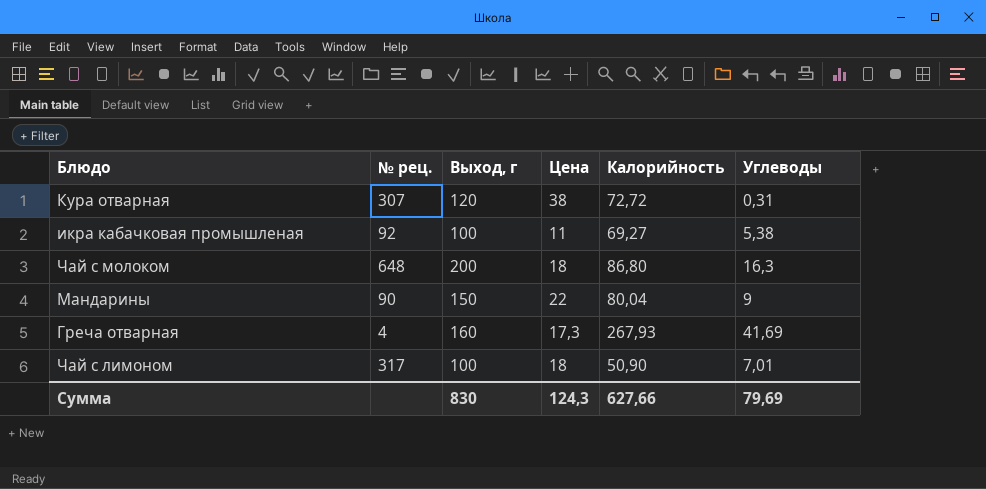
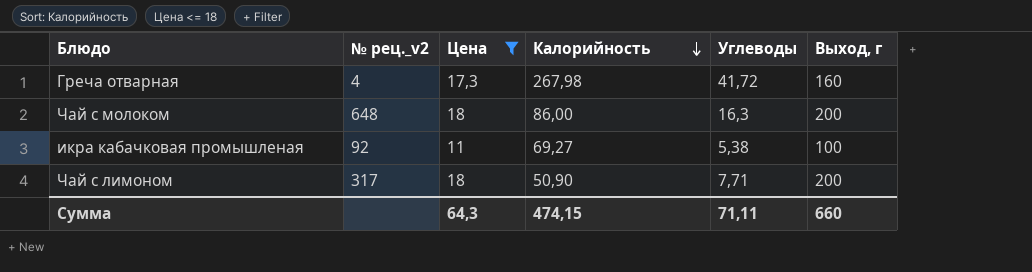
filter: none -> Цена <= 18
row order: none -> Калорийность descending
column name: № рец. -> № рец._v2
column Выход, г | position: 3 -> 6
Греча отварная | Калорийность: 267,93 -> 267,98
Греча отварная | Углеводы: 41,69 -> 41,72
Чай с молоком | Калорийность: 86,80 -> 86,00
Чай с лимоном | Углеводы: 7,01 -> 7,71
Чай с лимоном | Выход, г: 100 -> 200
Сумма | Цена: 124,3 -> 64,3
Сумма | Калорийность: 627,66 -> 474,15
Сумма | Углеводы: 79,69 -> 71,11
Сумма | Выход, г: 830 -> 660

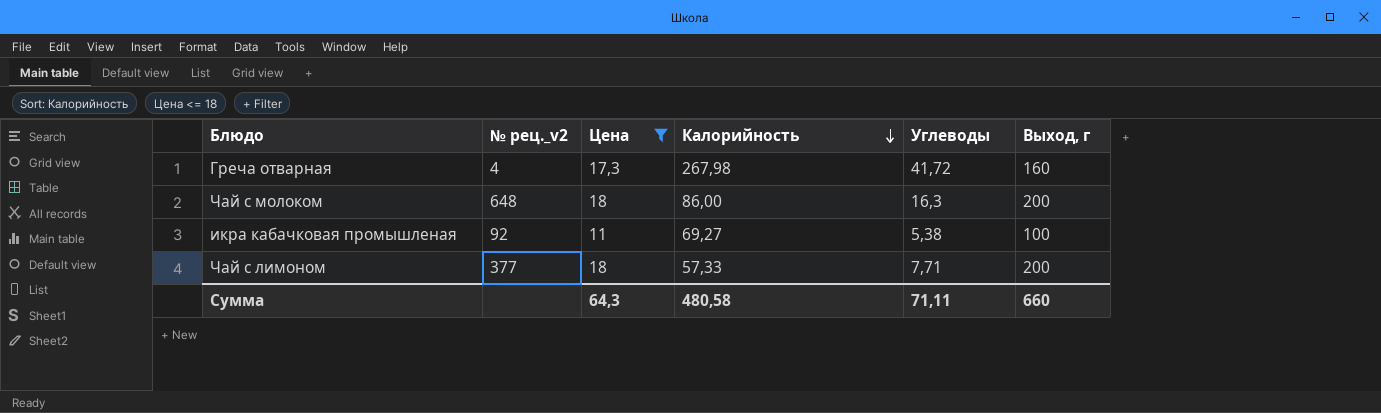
Чай с лимоном | № рец._v2: 317 -> 377
Чай с лимоном | Калорийность: 50,90 -> 57,33
Сумма | Калорийность: 474,15 -> 480,58

